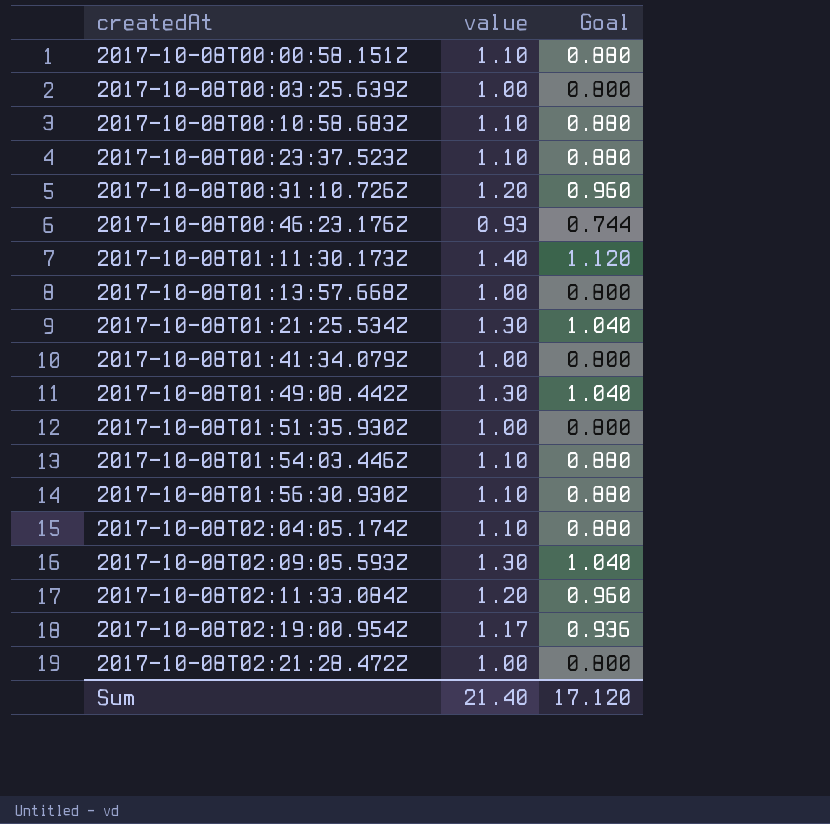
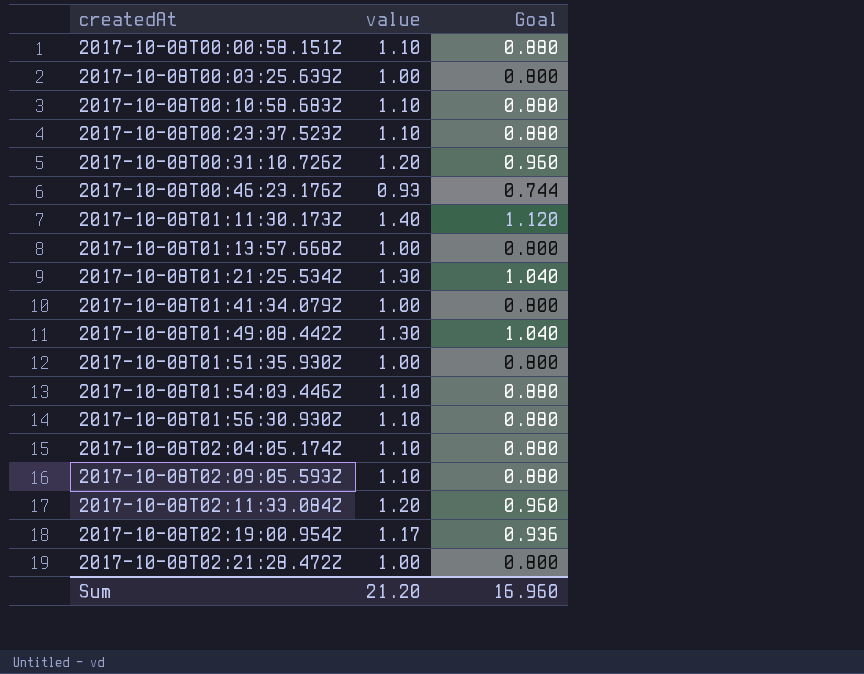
2017-10-08T02:09:05.593Z | value: 1.30 -> 1.10
2017-10-08T02:09:05.593Z | Goal: 1.040 -> 0.880
Sum | value: 21.40 -> 21.20
Sum | Goal: 17.120 -> 16.960

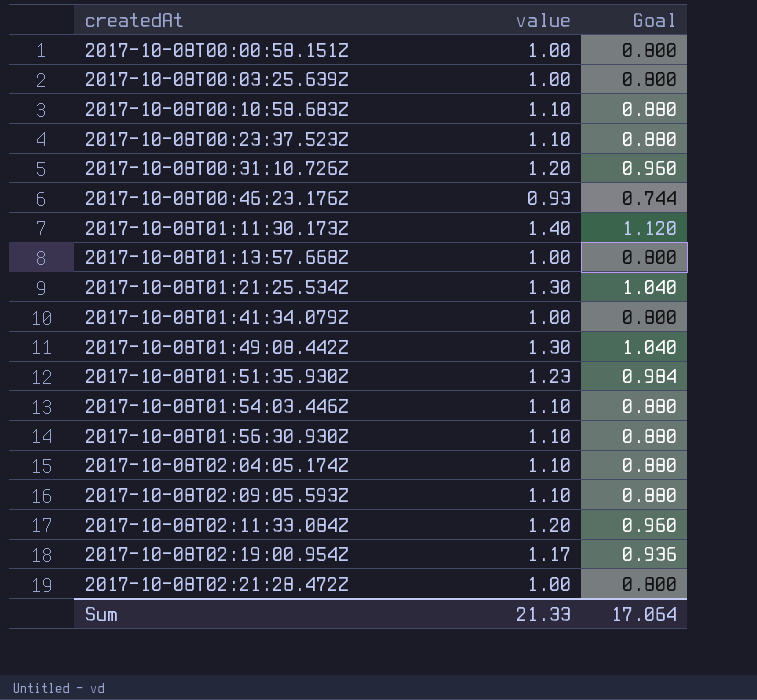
2017-10-08T00:00:58.151Z | value: 1.10 -> 1.00
2017-10-08T00:00:58.151Z | Goal: 0.880 -> 0.800
2017-10-08T01:51:35.930Z | value: 1.00 -> 1.23
2017-10-08T01:51:35.930Z | Goal: 0.800 -> 0.984
Sum | value: 21.20 -> 21.33
Sum | Goal: 16.960 -> 17.064

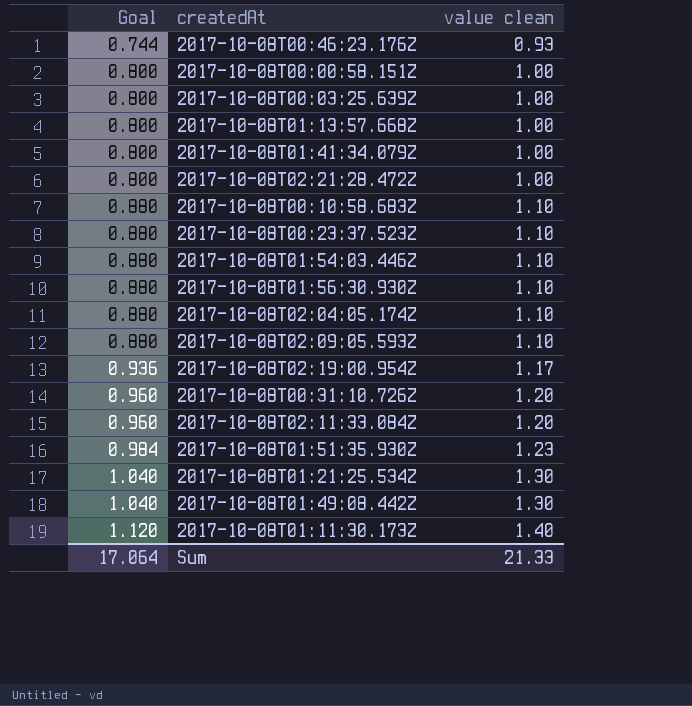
row order: createdAt ascending -> Goal ascending
column Goal | position: 3 -> 1
column name: value -> value clean

